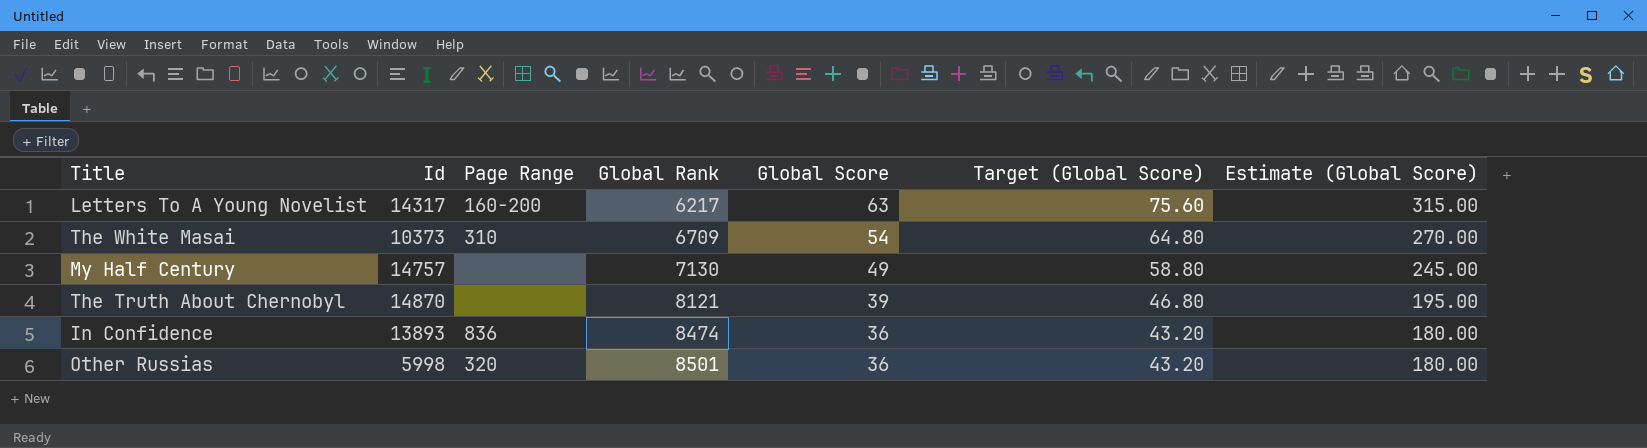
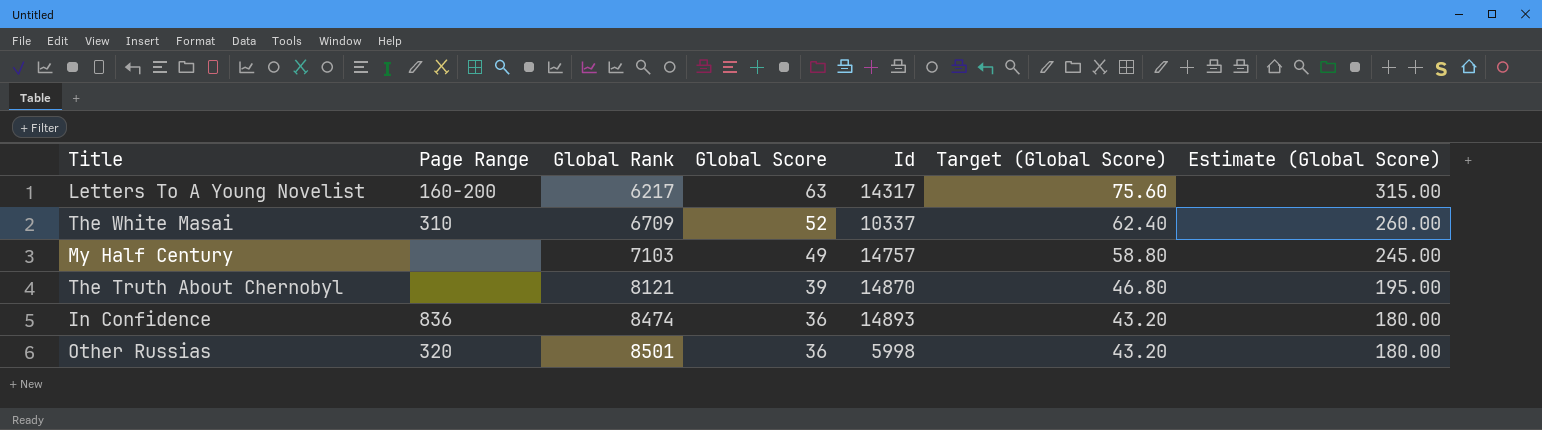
column Id | position: 2 -> 5
The White Masai | Global Score: 54 -> 52
The White Masai | Id: 10373 -> 10337
The White Masai | Target (Global Score): 64.80 -> 62.40
The White Masai | Estimate (Global Score): 270.00 -> 260.00
My Half Century | Global Rank: 7130 -> 7103
In Confidence | Id: 13893 -> 14893

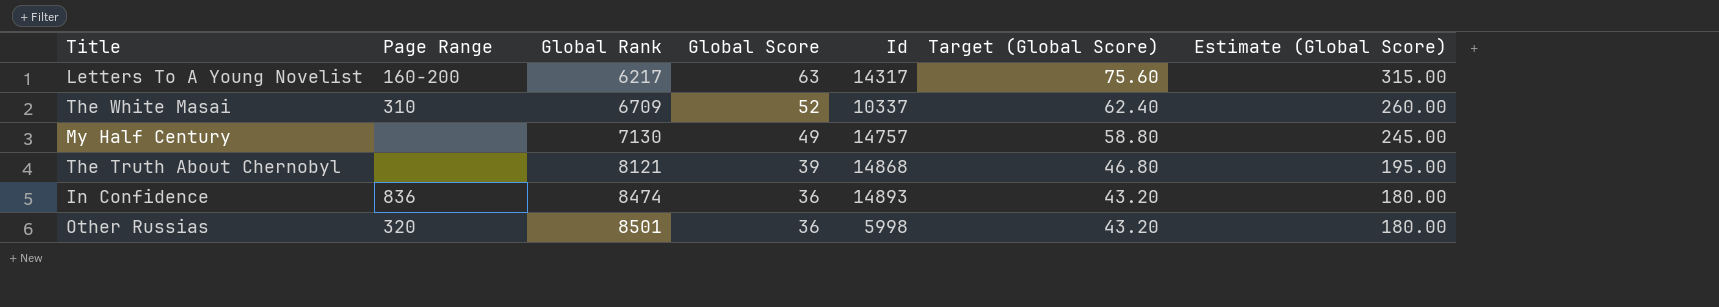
My Half Century | Global Rank: 7103 -> 7130
The Truth About Chernobyl | Id: 14870 -> 14868

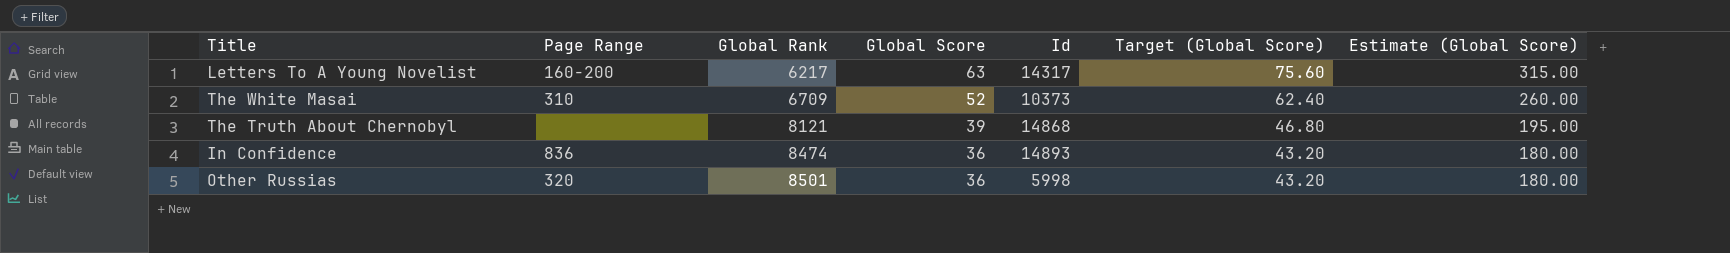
row My Half Century: none | 7130 | 49 | 14757 | 58.80 | 245.00 -> none
The White Masai | Id: 10337 -> 10373

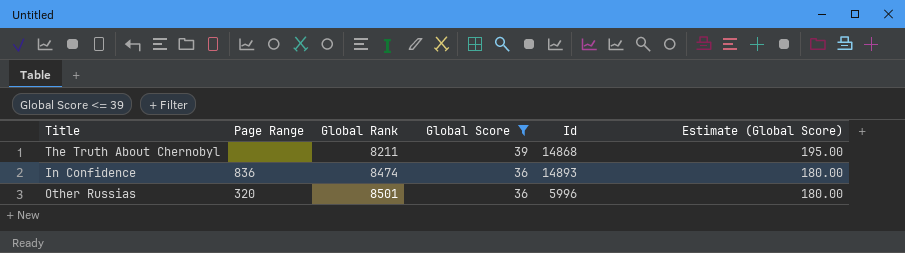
filter: none -> Global Score <= 39
column Target (Global Score) | formula: [Global Score] * 1.2 -> none
The Truth About Chernobyl | Global Rank: 8121 -> 8211
Other Russias | Id: 5998 -> 5996

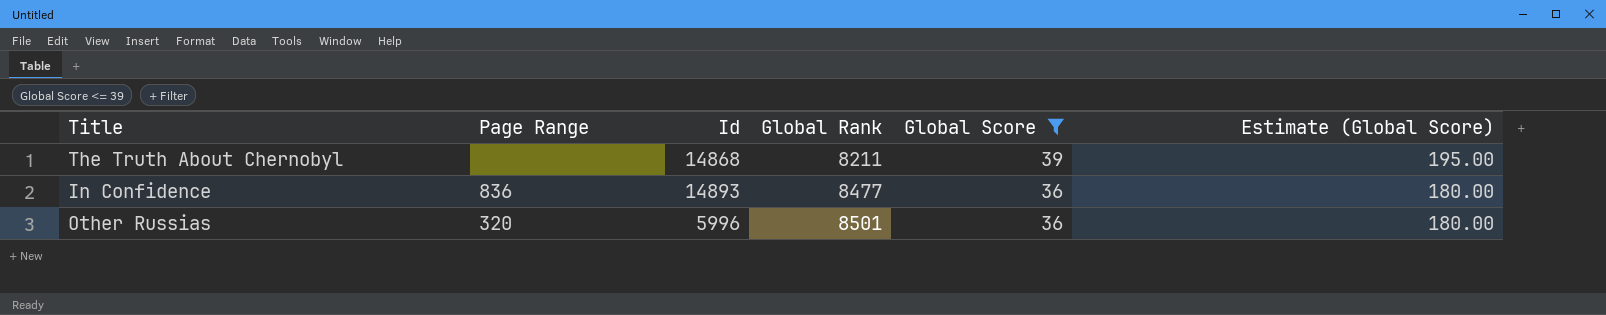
column Id | position: 5 -> 3
In Confidence | Global Rank: 8474 -> 8477

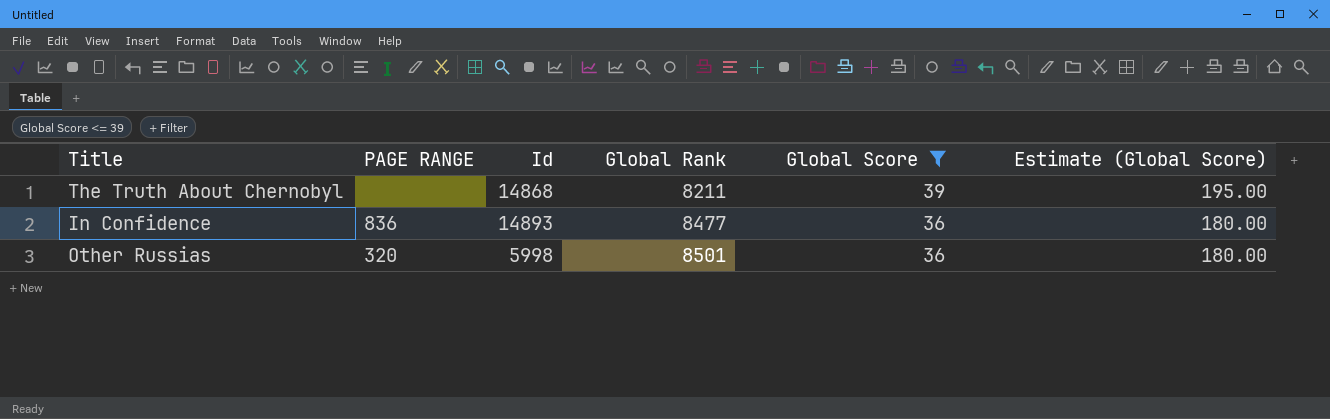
column name: Page Range -> PAGE RANGE
Other Russias | Id: 5996 -> 5998

